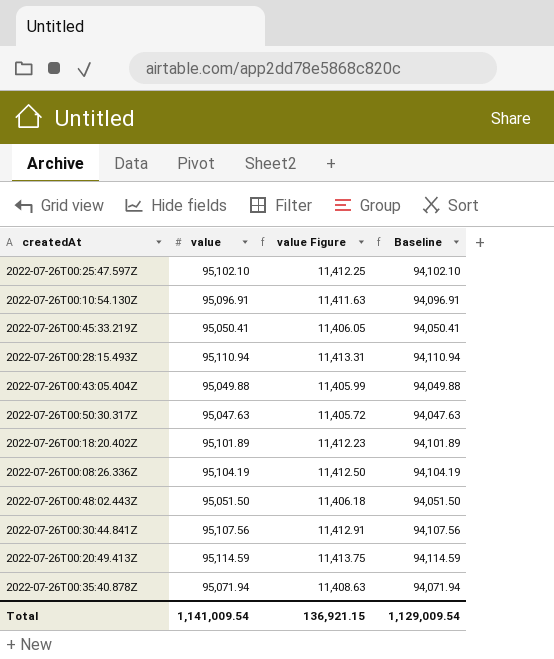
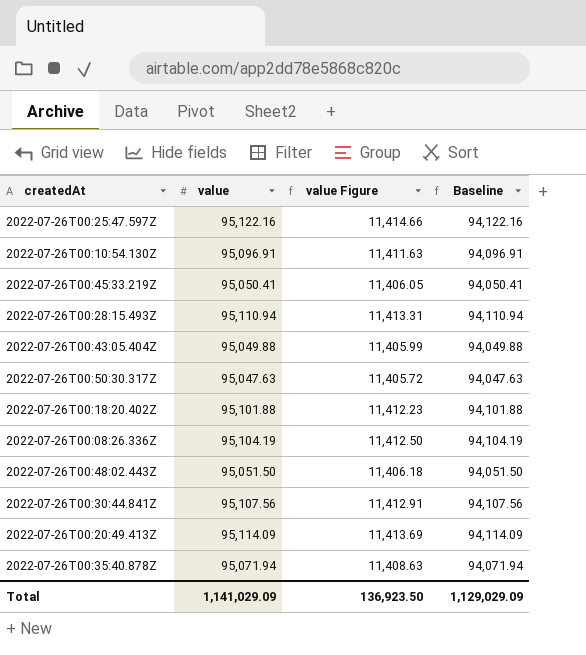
2022-07-26T00:25:47.597Z | value: 95,102.10 -> 95,122.16
2022-07-26T00:25:47.597Z | value Figure: 11,412.25 -> 11,414.66
2022-07-26T00:25:47.597Z | Baseline: 94,102.10 -> 94,122.16
2022-07-26T00:18:20.402Z | value: 95,101.89 -> 95,101.88
2022-07-26T00:18:20.402Z | Baseline: 94,101.89 -> 94,101.88
2022-07-26T00:20:49.413Z | value: 95,114.59 -> 95,114.09
2022-07-26T00:20:49.413Z | value Figure: 11,413.75 -> 11,413.69
2022-07-26T00:20:49.413Z | Baseline: 94,114.59 -> 94,114.09
Total | value: 1,141,009.54 -> 1,141,029.09
Total | value Figure: 136,921.15 -> 136,923.50
Total | Baseline: 1,129,009.54 -> 1,129,029.09

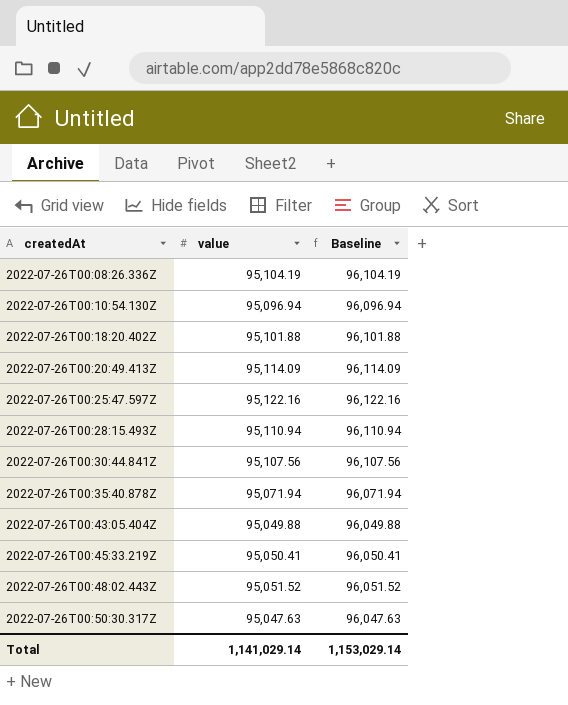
row order: none -> createdAt ascending
column value Figure | formula: [value] * 0.12 -> none
column Baseline | formula: [value] - 1000 -> [value] + 1000
2022-07-26T00:10:54.130Z | value: 95,096.91 -> 95,096.94
2022-07-26T00:48:02.443Z | value: 95,051.50 -> 95,051.52
Total | value: 1,141,029.09 -> 1,141,029.14
Total | Baseline: 1,129,029.09 -> 1,153,029.14

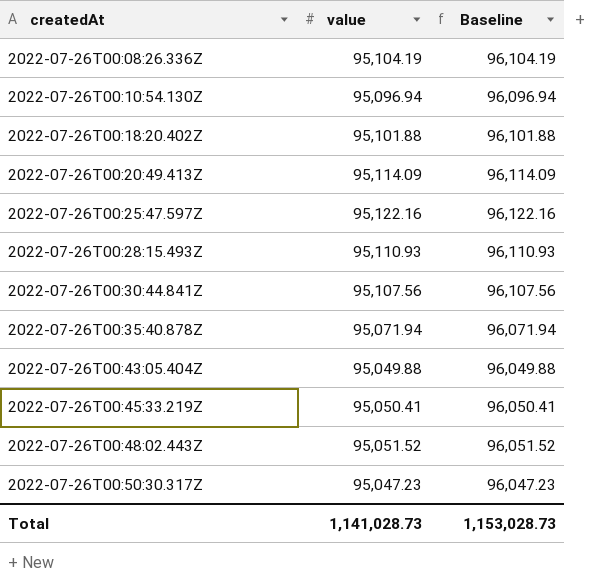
2022-07-26T00:28:15.493Z | value: 95,110.94 -> 95,110.93
2022-07-26T00:28:15.493Z | Baseline: 96,110.94 -> 96,110.93
2022-07-26T00:50:30.317Z | value: 95,047.63 -> 95,047.23
2022-07-26T00:50:30.317Z | Baseline: 96,047.63 -> 96,047.23
Total | value: 1,141,029.14 -> 1,141,028.73
Total | Baseline: 1,153,029.14 -> 1,153,028.73

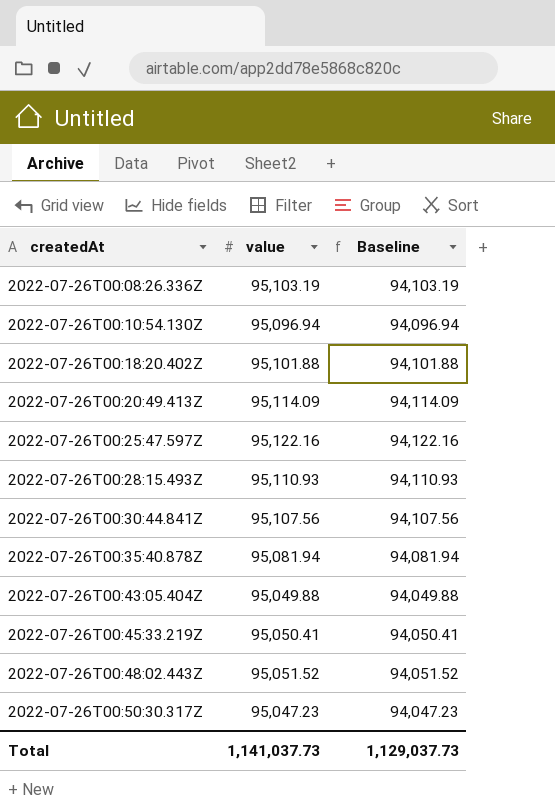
column Baseline | formula: [value] + 1000 -> [value] - 1000
2022-07-26T00:08:26.336Z | value: 95,104.19 -> 95,103.19
2022-07-26T00:35:40.878Z | value: 95,071.94 -> 95,081.94
Total | value: 1,141,028.73 -> 1,141,037.73
Total | Baseline: 1,153,028.73 -> 1,129,037.73

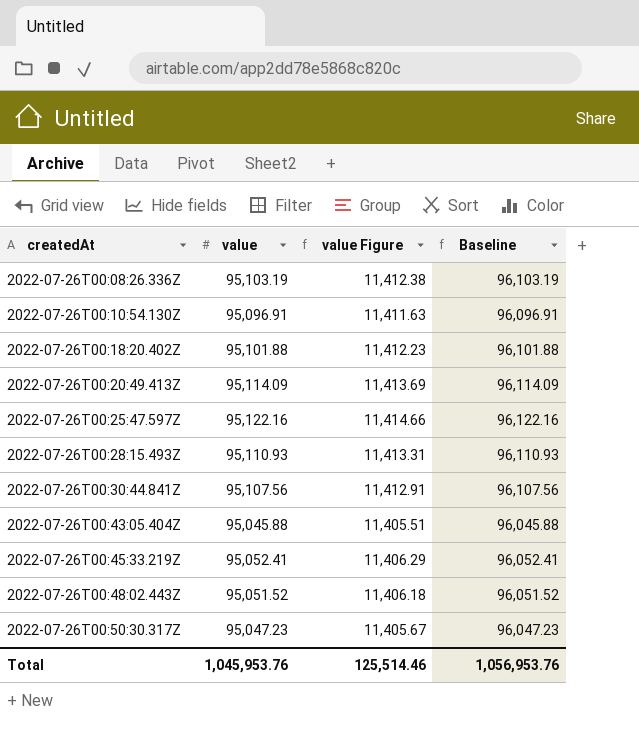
column value Figure | formula: none -> [value] * 0.12
column Baseline | formula: [value] - 1000 -> [value] + 1000
row 2022-07-26T00:35:40.878Z: 95,081.94 | 94,081.94 -> none
2022-07-26T00:10:54.130Z | value: 95,096.94 -> 95,096.91
2022-07-26T00:43:05.404Z | value: 95,049.88 -> 95,045.88
2022-07-26T00:45:33.219Z | value: 95,050.41 -> 95,052.41
Total | value: 1,141,037.73 -> 1,045,953.76
Total | Baseline: 1,129,037.73 -> 1,056,953.76

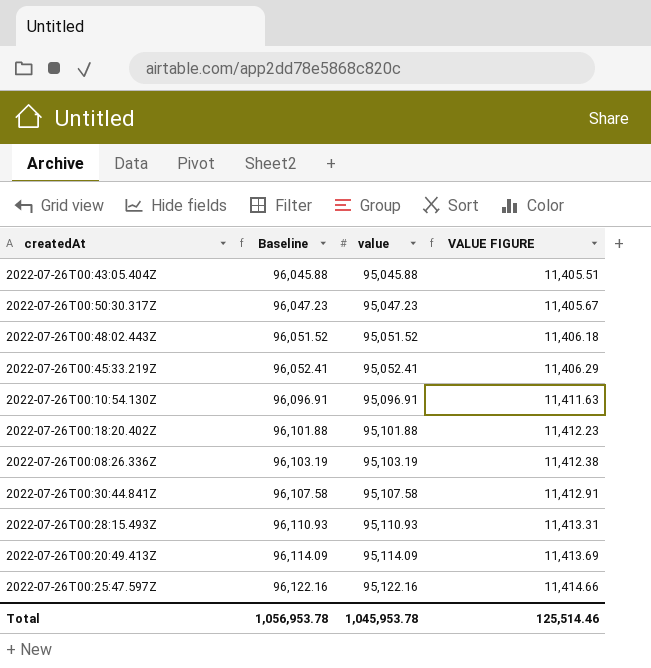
row order: createdAt ascending -> Baseline ascending
column Baseline | position: 4 -> 2
column name: value Figure -> VALUE FIGURE
2022-07-26T00:30:44.841Z | Baseline: 96,107.56 -> 96,107.58
2022-07-26T00:30:44.841Z | value: 95,107.56 -> 95,107.58
Total | Baseline: 1,056,953.76 -> 1,056,953.78
Total | value: 1,045,953.76 -> 1,045,953.78

